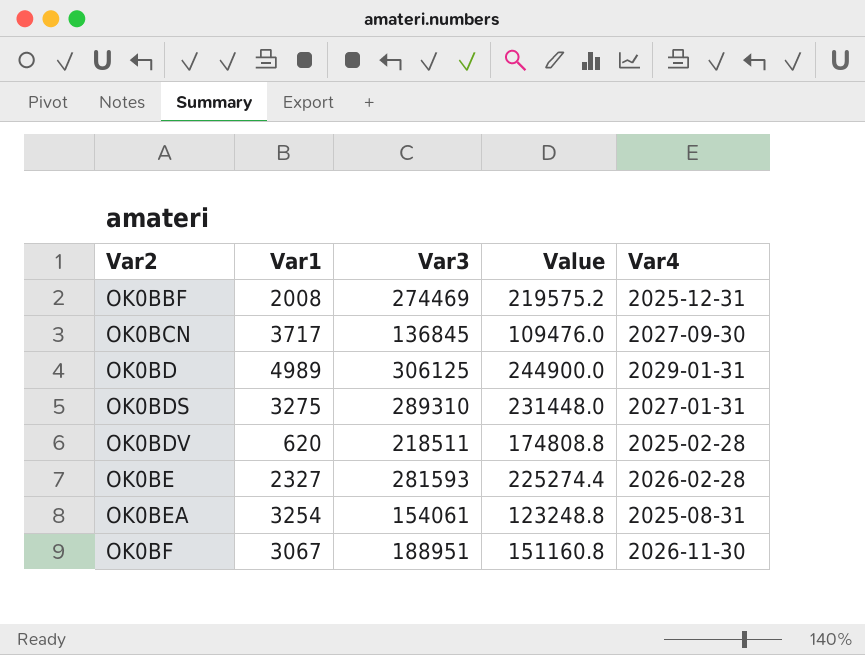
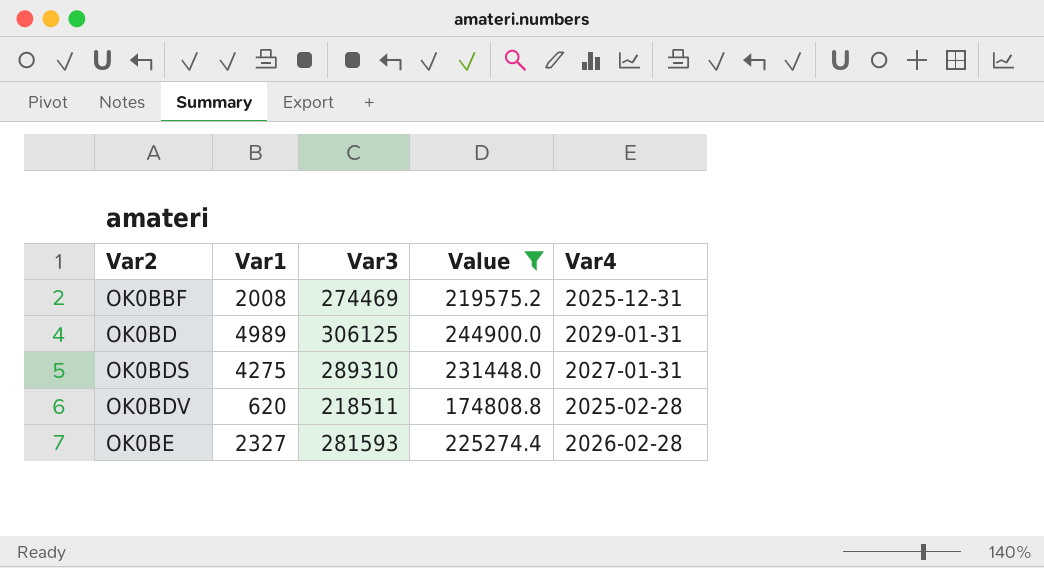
filter: none -> Value >= 174808.8
OK0BDS | Var1: 3275 -> 4275

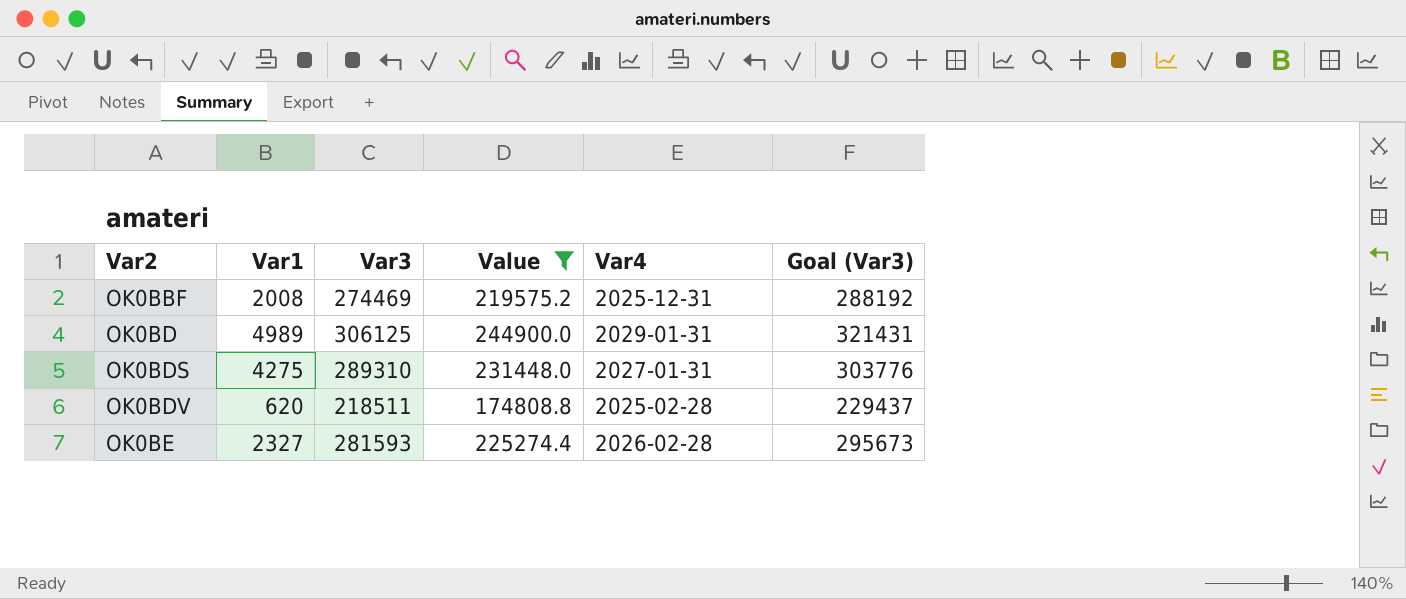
column Goal (Var3) | formula: none -> [Var3] * 1.05

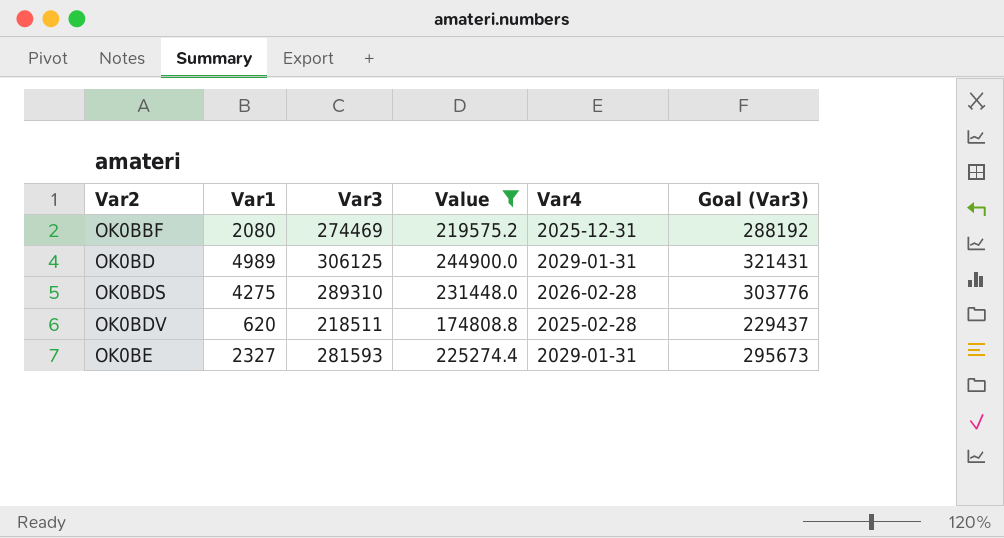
OK0BBF | Var1: 2008 -> 2080
OK0BDS | Var4: 2027-01-31 -> 2026-02-28
OK0BE | Var4: 2026-02-28 -> 2029-01-31

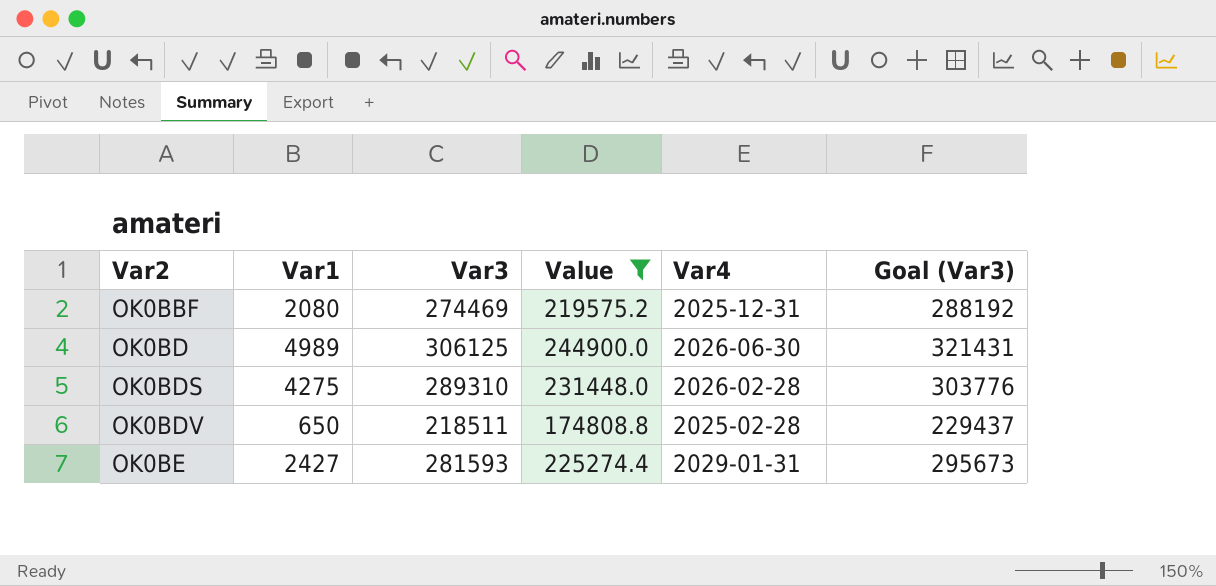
OK0BD | Var4: 2029-01-31 -> 2026-06-30
OK0BDV | Var1: 620 -> 650
OK0BE | Var1: 2327 -> 2427

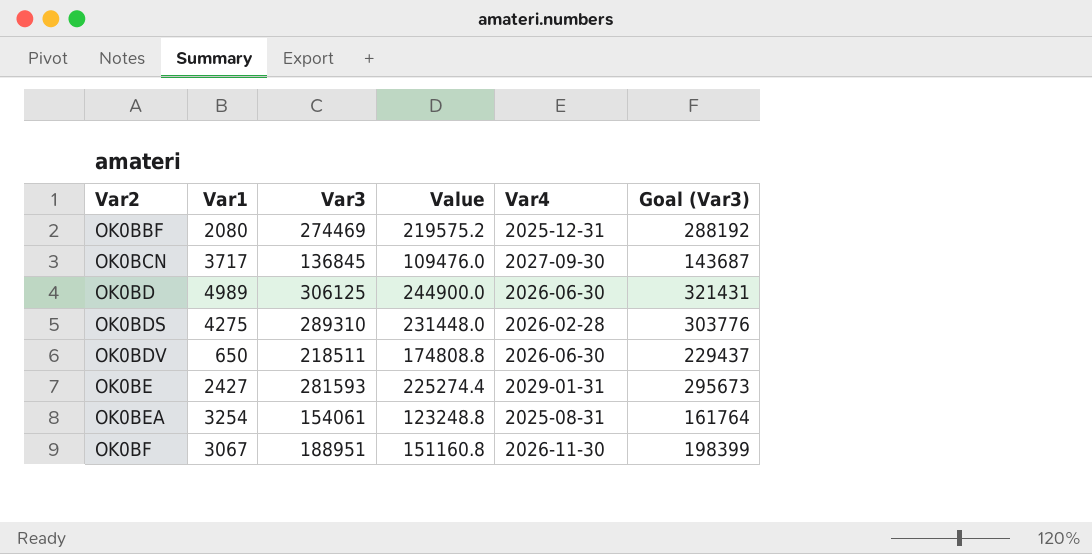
filter: Value >= 174808.8 -> none
OK0BDV | Var4: 2025-02-28 -> 2026-06-30

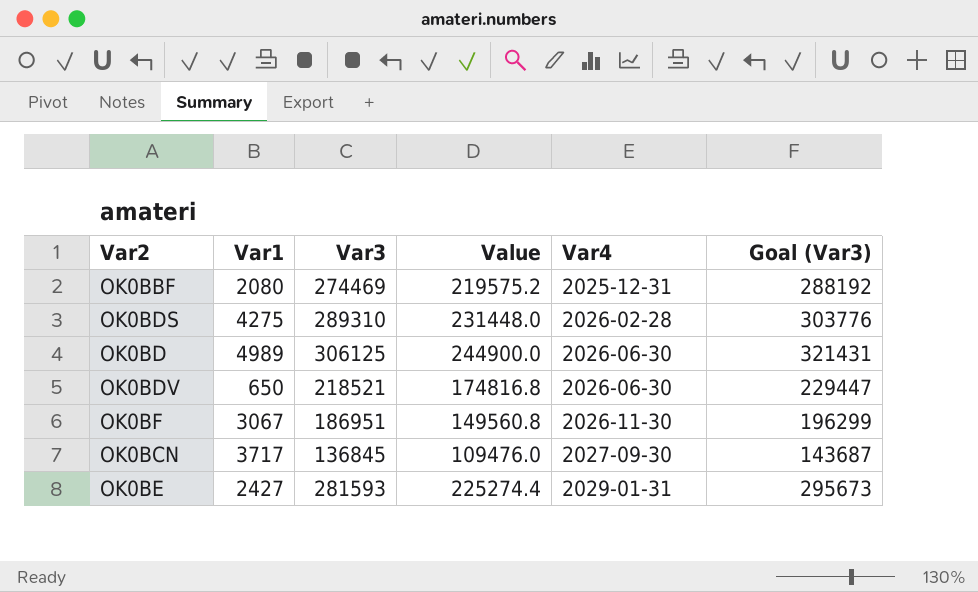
row order: Var2 ascending -> Var4 ascending
row OK0BEA: 3254 | 154061 | 123248.8 | 2025-08-31 | 161764 -> none
OK0BDV | Var3: 218511 -> 218521
OK0BDV | Value: 174808.8 -> 174816.8
OK0BDV | Goal (Var3): 229437 -> 229447
OK0BF | Var3: 188951 -> 186951
OK0BF | Value: 151160.8 -> 149560.8
OK0BF | Goal (Var3): 198399 -> 196299

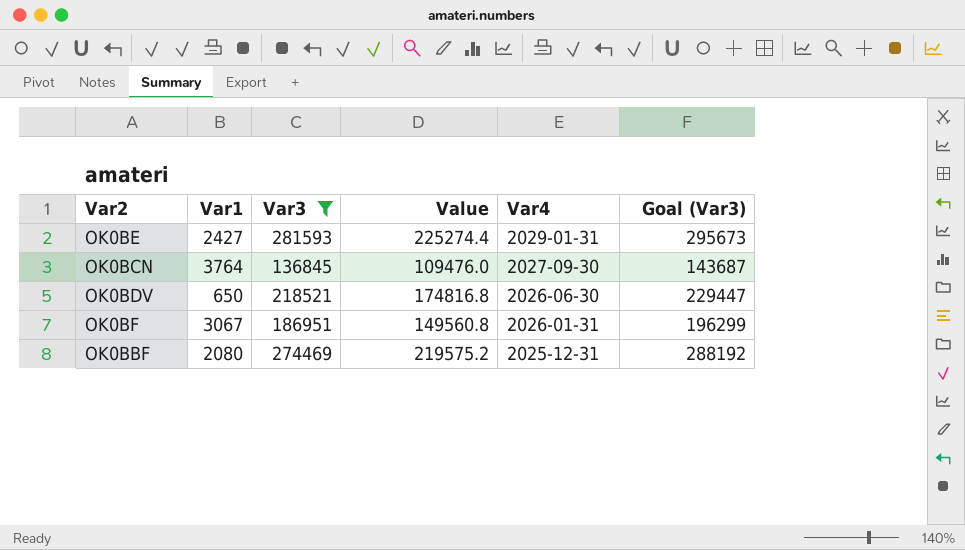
filter: none -> Var3 <= 281593
row order: Var4 ascending -> Var4 descending
OK0BCN | Var1: 3717 -> 3764
OK0BF | Var4: 2026-11-30 -> 2026-01-31

